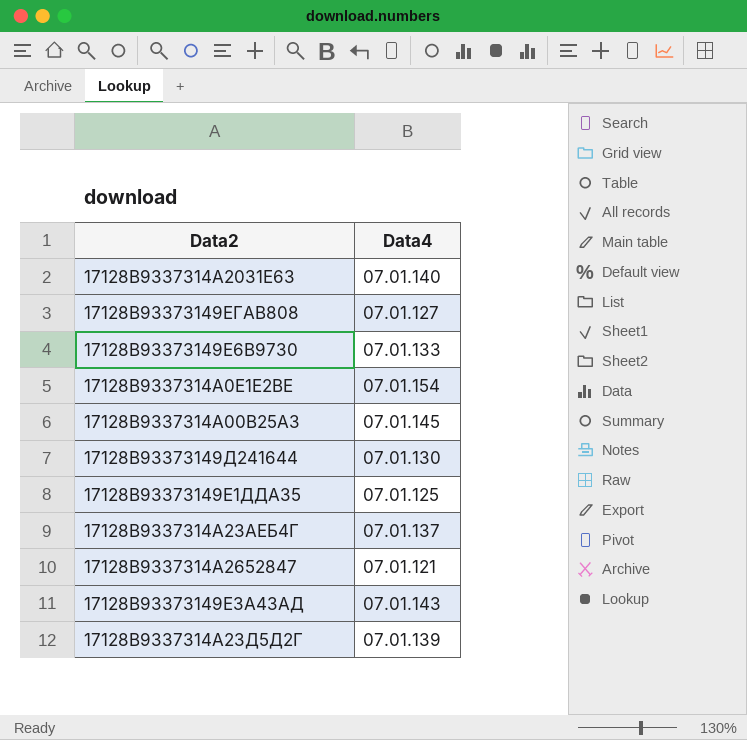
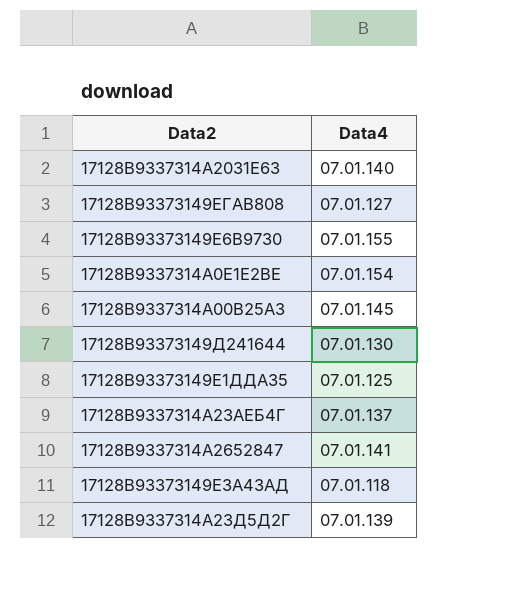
17128В93373149Е6В9730 | Data4: 07.01.133 -> 07.01.155
17128В9337314А2652847 | Data4: 07.01.121 -> 07.01.141
17128В93373149Е3А43АД | Data4: 07.01.143 -> 07.01.118

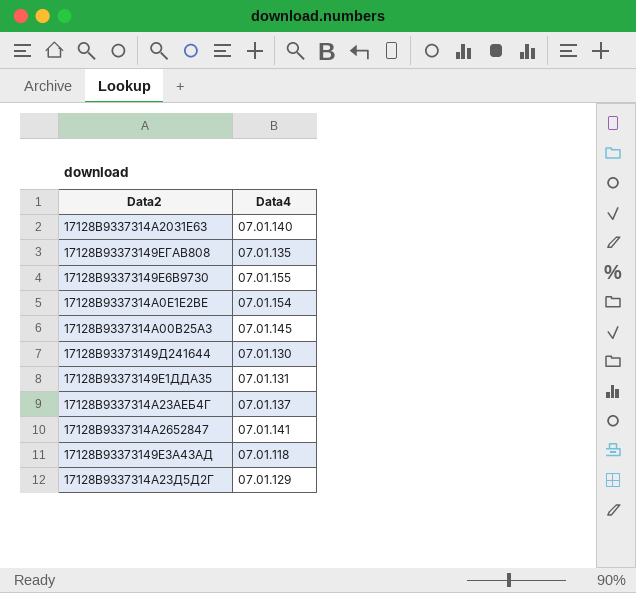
17128В93373149ЕГАВ808 | Data4: 07.01.127 -> 07.01.135
17128В93373149Е1ДДА35 | Data4: 07.01.125 -> 07.01.131
17128В9337314А23Д5Д2Г | Data4: 07.01.139 -> 07.01.129

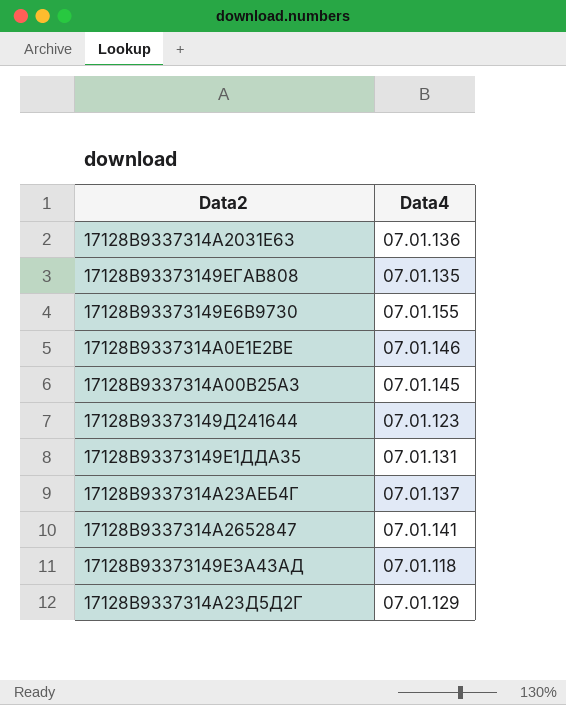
17128В9337314А2031Е63 | Data4: 07.01.140 -> 07.01.136
17128В9337314А0Е1Е2ВЕ | Data4: 07.01.154 -> 07.01.146
17128В93373149Д241644 | Data4: 07.01.130 -> 07.01.123

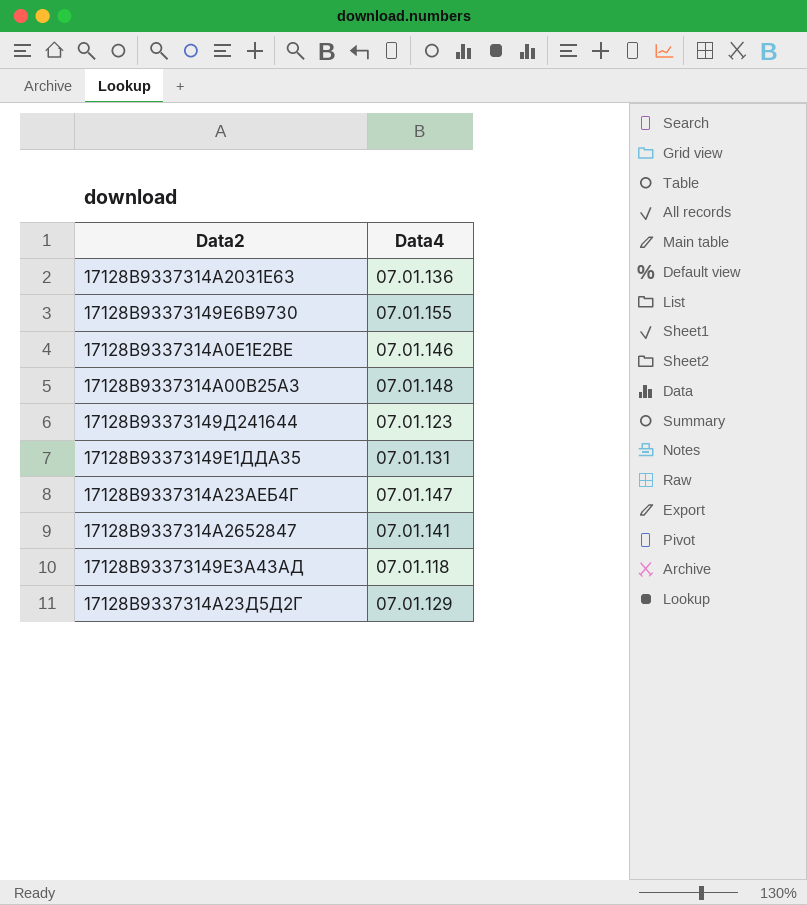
row 17128В93373149ЕГАВ808: 07.01.135 -> none
17128В9337314А00В25А3 | Data4: 07.01.145 -> 07.01.148
17128В9337314А23АЕБ4Г | Data4: 07.01.137 -> 07.01.147

